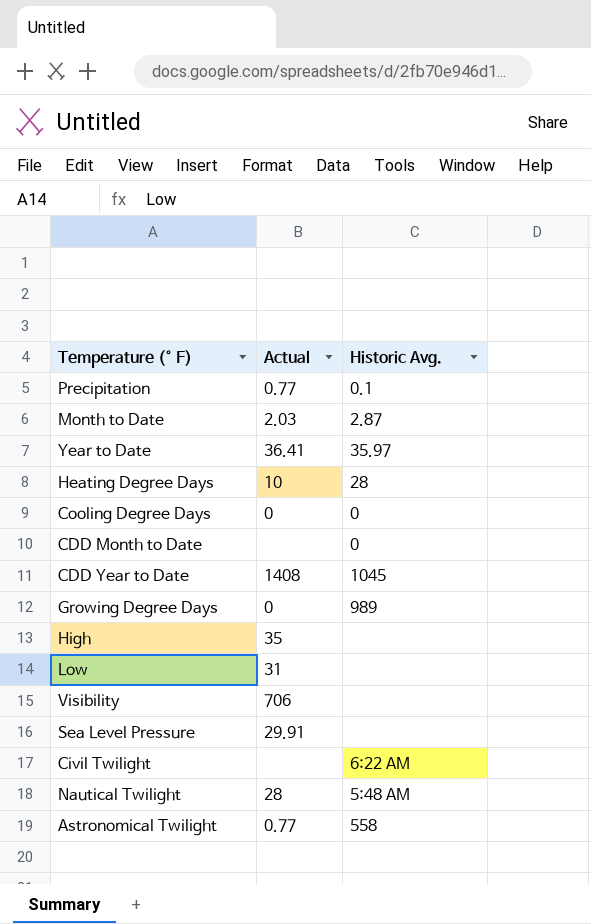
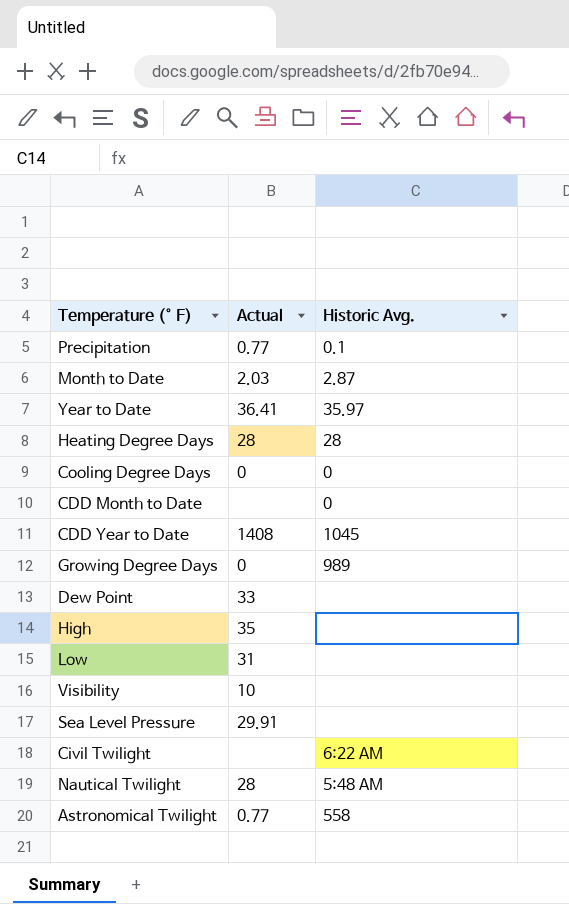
Heating Degree Days | Actual: 10 -> 28
row Dew Point: none -> 33 | none
Visibility | Actual: 706 -> 10

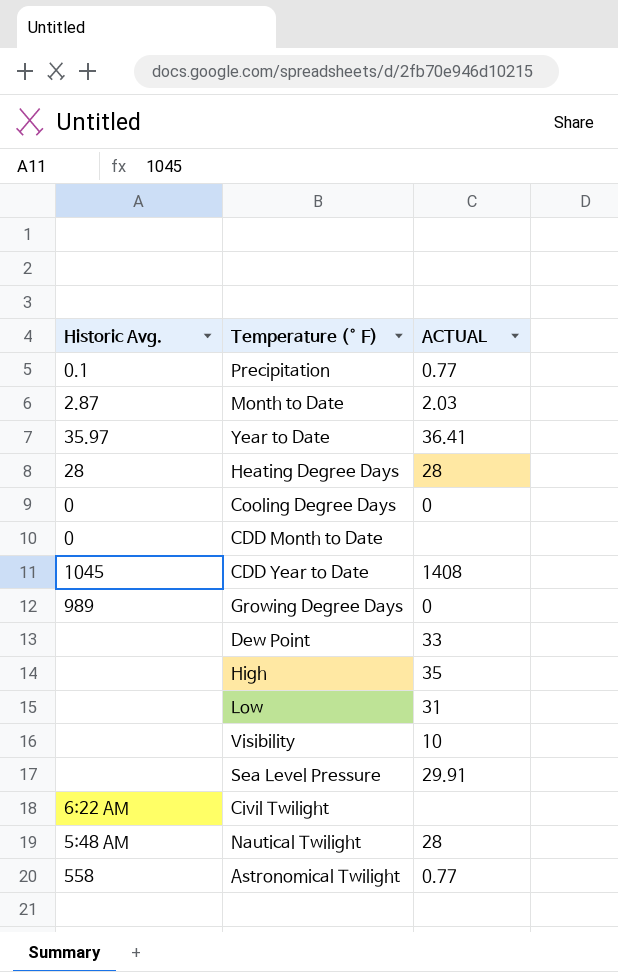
column Historic Avg. | position: 3 -> 1
column name: Actual -> ACTUAL

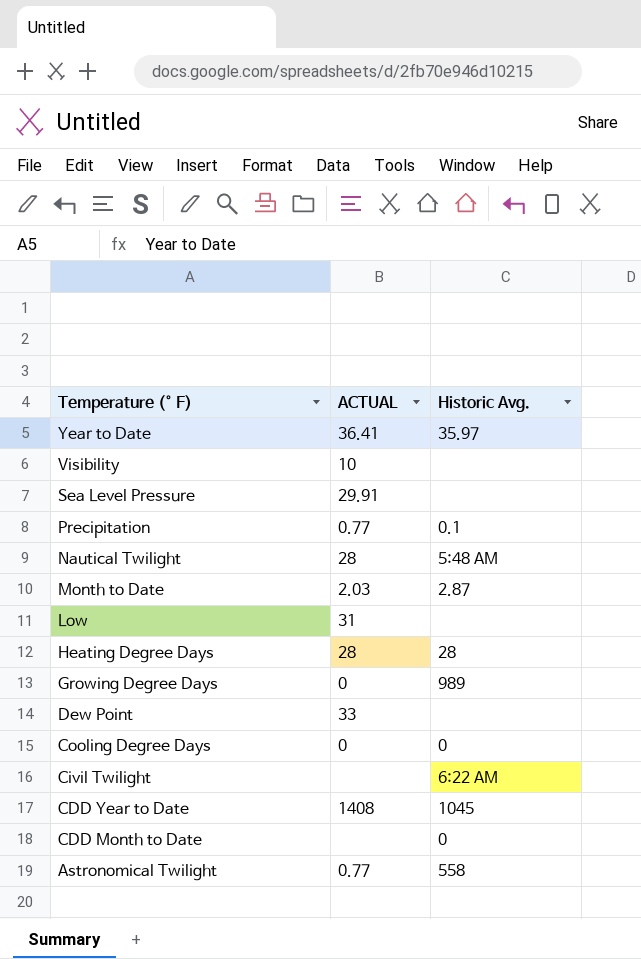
row order: none -> Temperature (° F) descending
column Historic Avg. | position: 1 -> 3
row High: none | 35 -> none

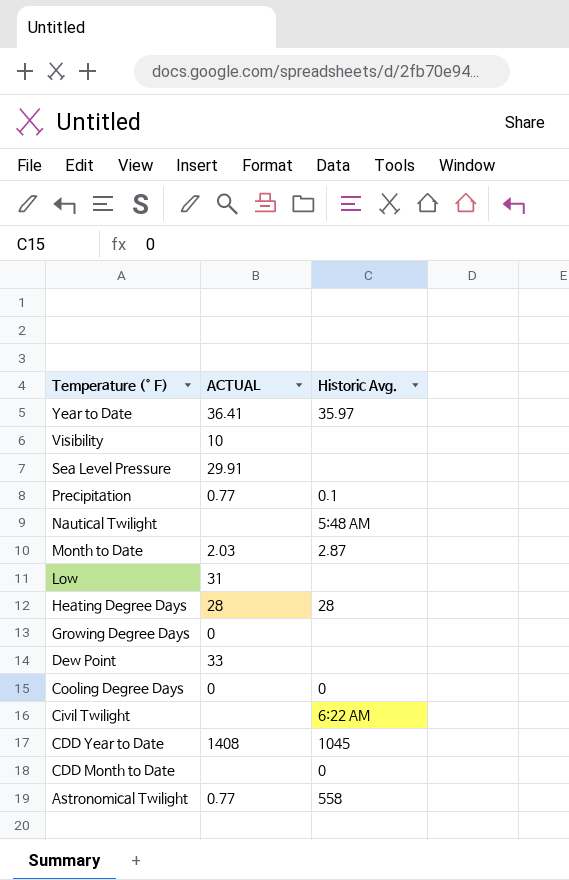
Nautical Twilight | ACTUAL: 28 -> none
Growing Degree Days | Historic Avg.: 989 -> none

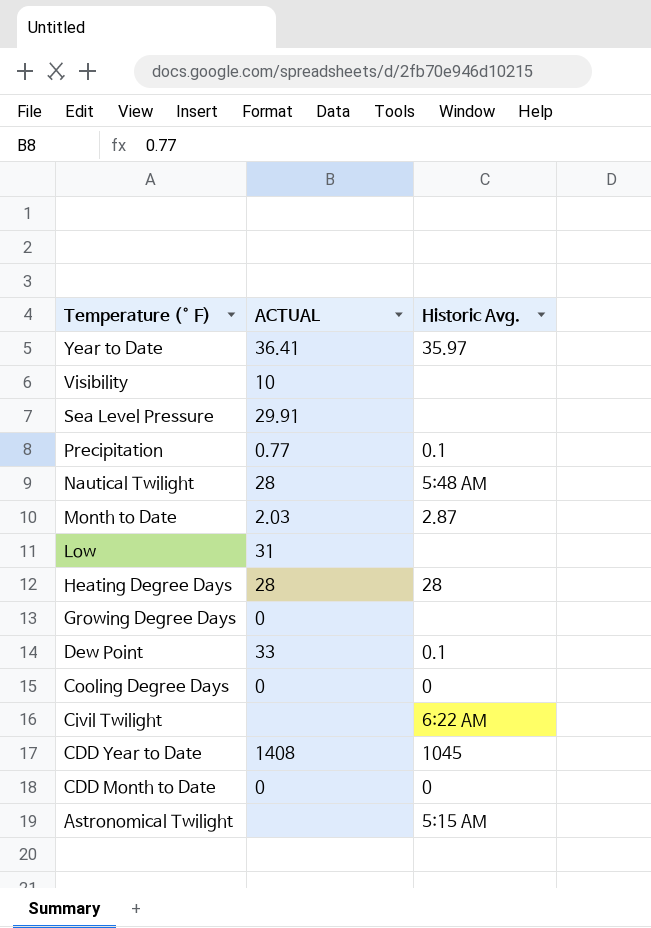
Nautical Twilight | ACTUAL: none -> 28
Dew Point | Historic Avg.: none -> 0.1
CDD Month to Date | ACTUAL: none -> 0
Astronomical Twilight | ACTUAL: 0.77 -> none
Astronomical Twilight | Historic Avg.: 558 -> 5:15 AM

